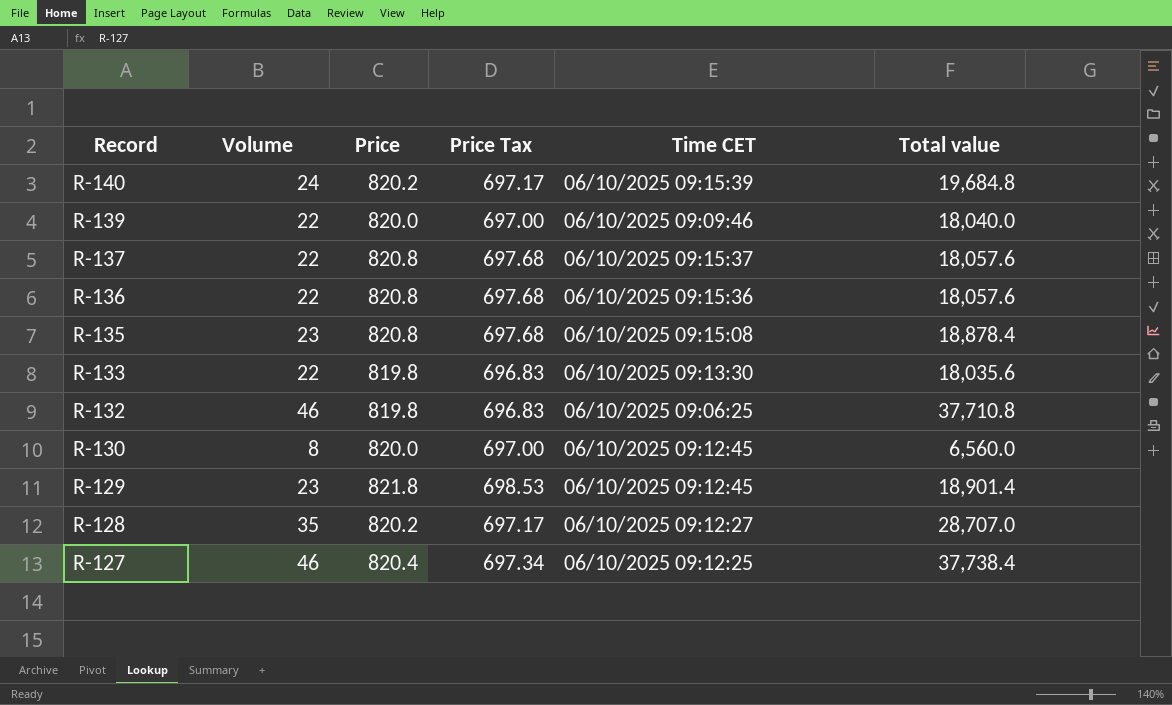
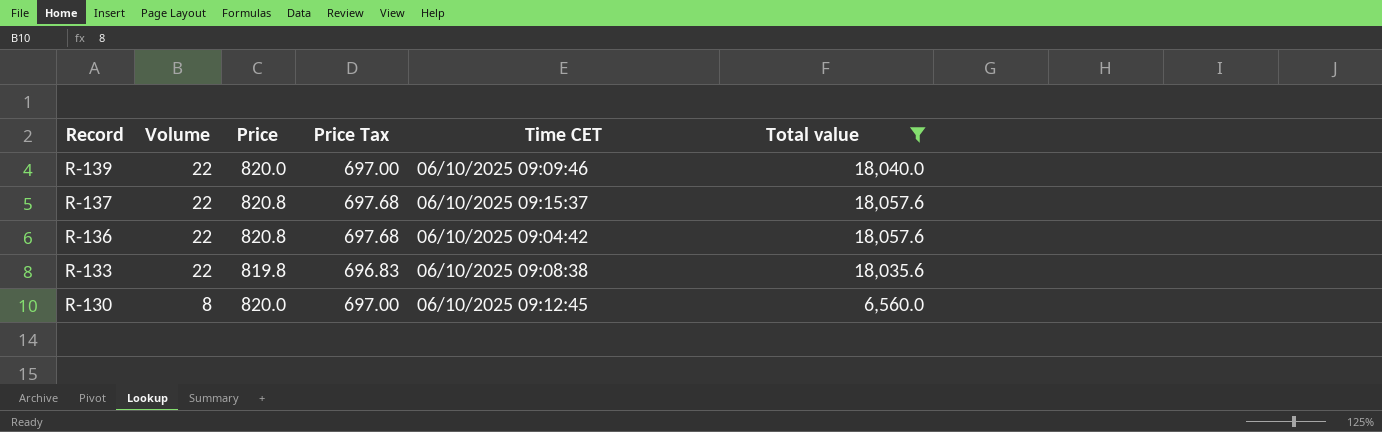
filter: none -> Total value <= 18,057.6
R-136 | Time CET: 06/10/2025 09:15:36 -> 06/10/2025 09:04:42
R-133 | Time CET: 06/10/2025 09:13:30 -> 06/10/2025 09:08:38

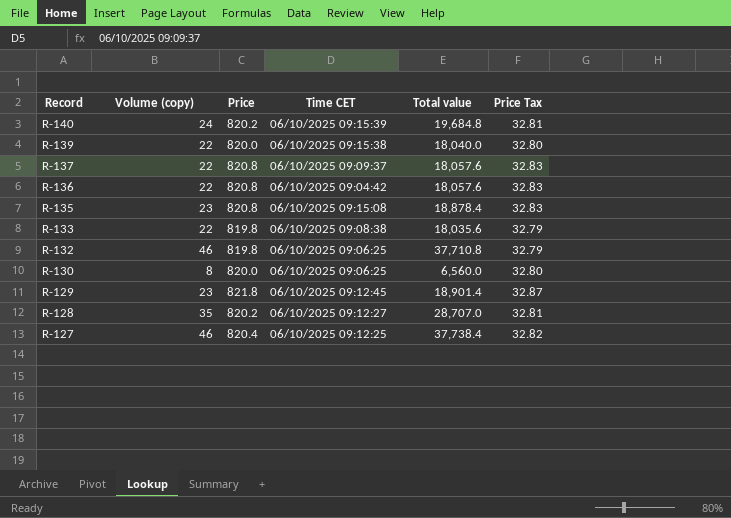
filter: Total value <= 18,057.6 -> none
column name: Volume -> Volume (copy)
column Price Tax | formula: [Price] * 0.85 -> [Price] * 0.04
column Price Tax | position: 4 -> 6
R-139 | Time CET: 06/10/2025 09:09:46 -> 06/10/2025 09:15:38
R-137 | Time CET: 06/10/2025 09:15:37 -> 06/10/2025 09:09:37
R-130 | Time CET: 06/10/2025 09:12:45 -> 06/10/2025 09:06:25

